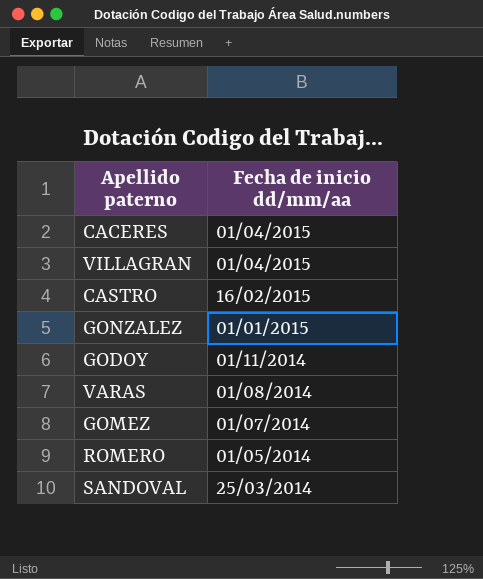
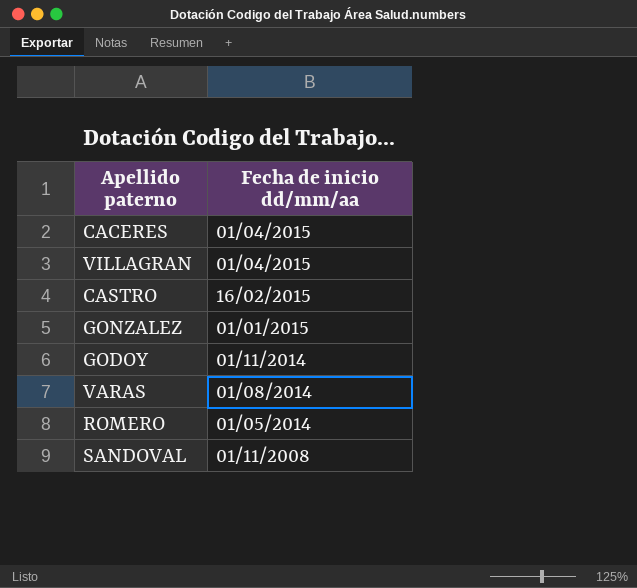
row GOMEZ: 01/07/2014 -> none
SANDOVAL | Fecha de inicio dd/mm/aa: 25/03/2014 -> 01/11/2008

